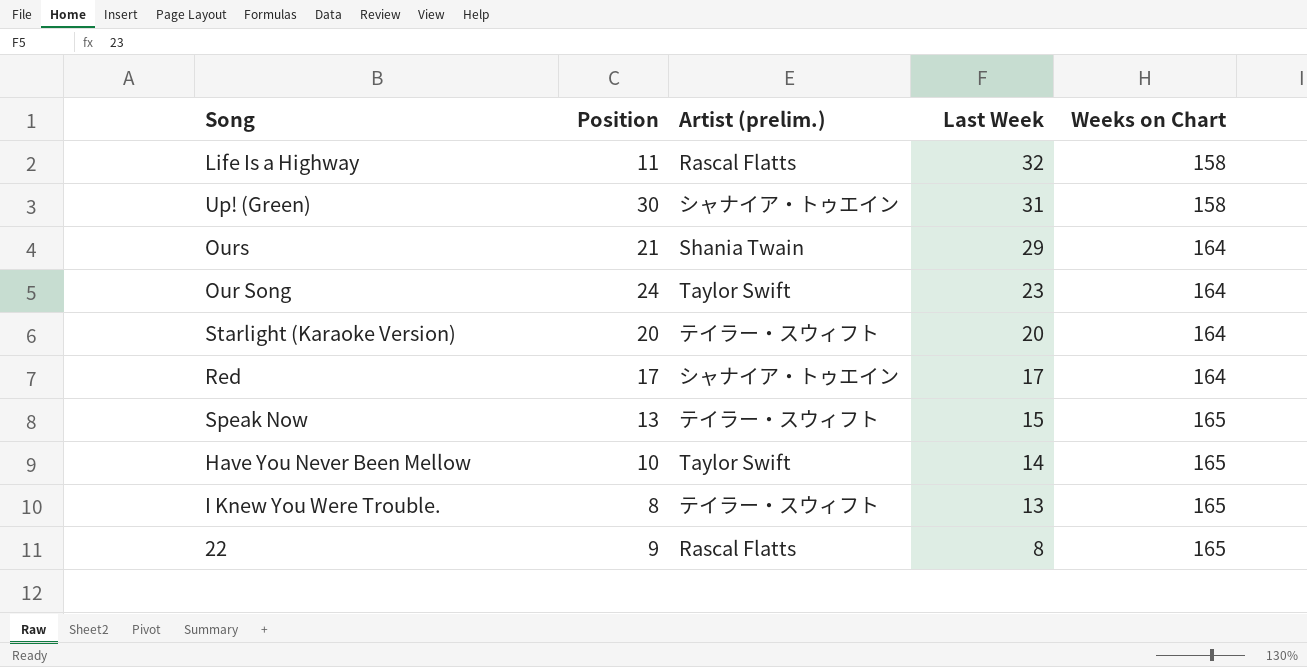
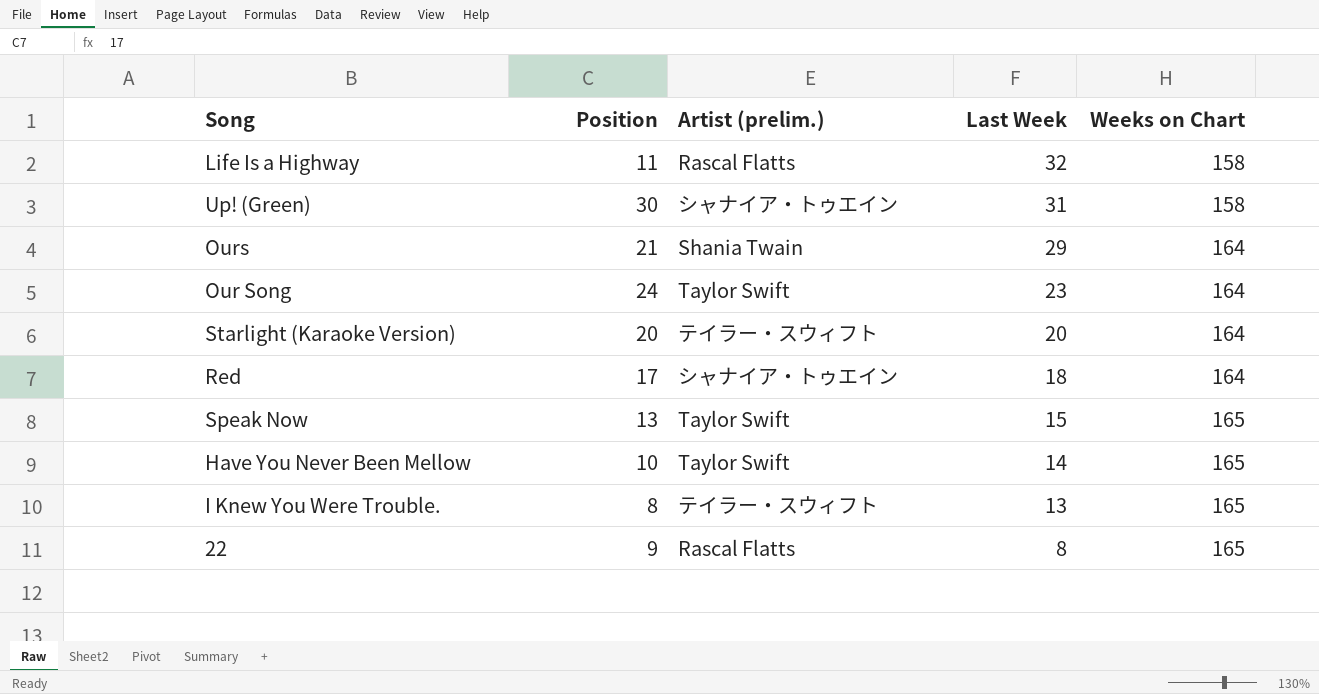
Red | Last Week: 17 -> 18
Speak Now | Artist (prelim.): テイラー・スウィフト -> Taylor Swift

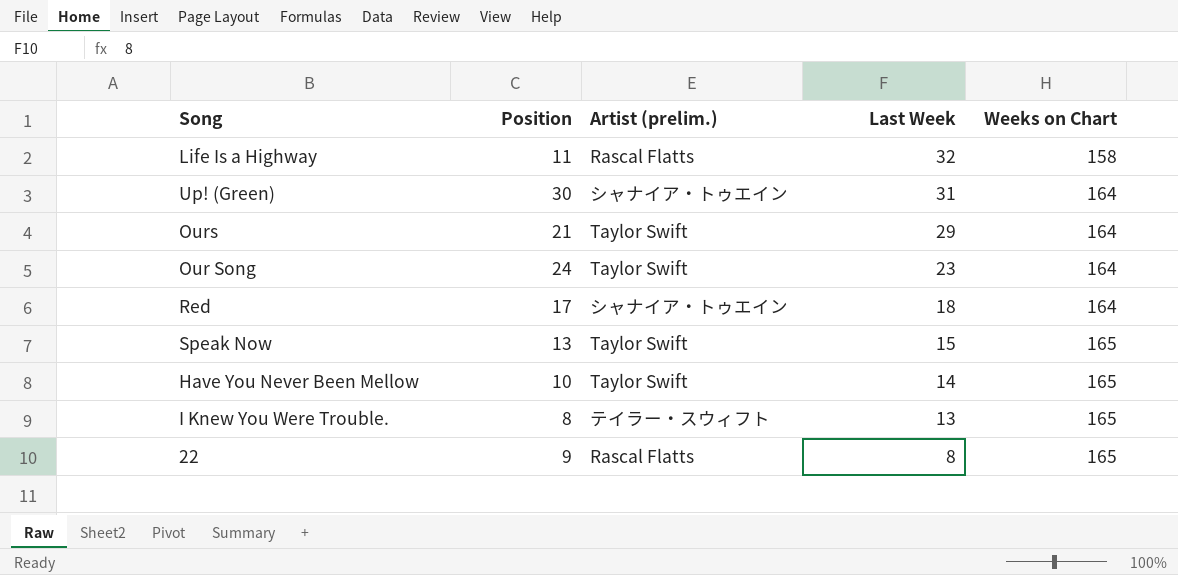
row Starlight (Karaoke Version): 20 | テイラー・スウィフト | 20 | 164 -> none
Up! (Green) | Weeks on Chart: 158 -> 164
Ours | Artist (prelim.): Shania Twain -> Taylor Swift

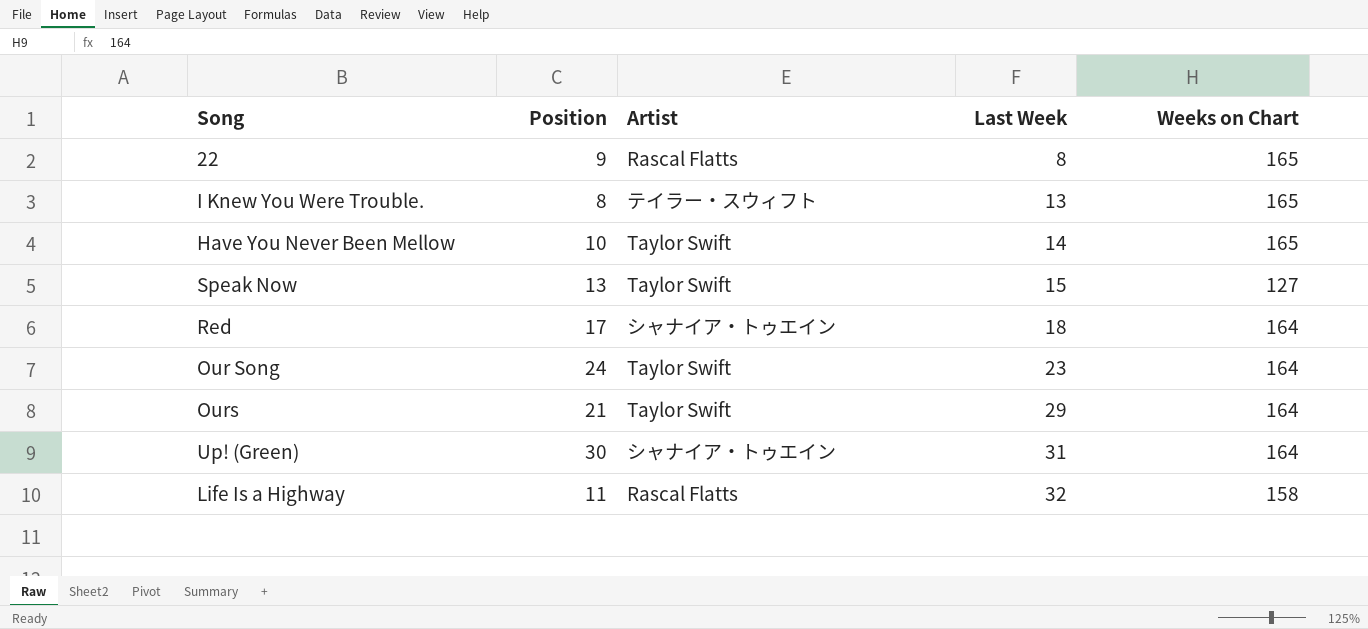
row order: Last Week descending -> Last Week ascending
column name: Artist (prelim.) -> Artist
Speak Now | Weeks on Chart: 165 -> 127

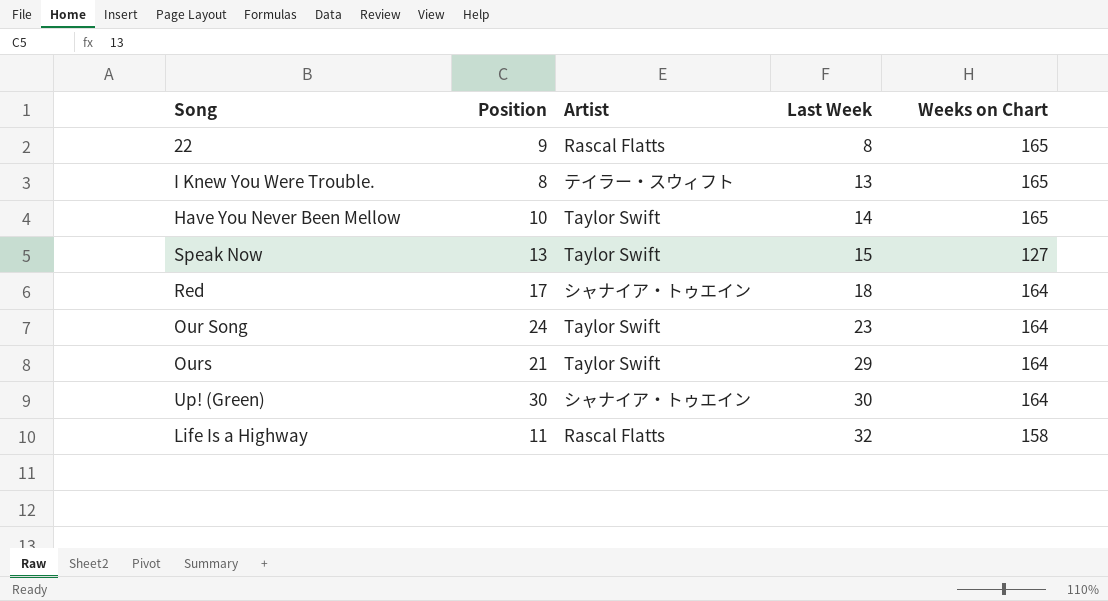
Up! (Green) | Last Week: 31 -> 30

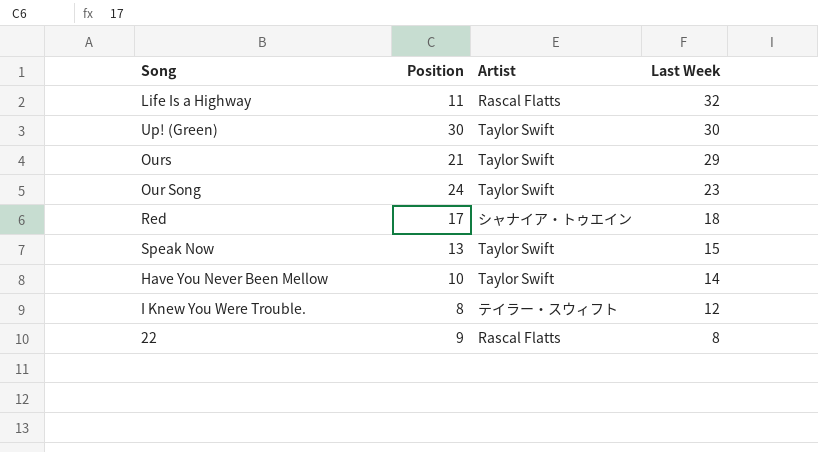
row order: Last Week ascending -> Last Week descending
column Weeks on Chart | position: 5 -> none
Up! (Green) | Artist: シャナイア・トゥエイン -> Taylor Swift
I Knew You Were Trouble. | Last Week: 13 -> 12

